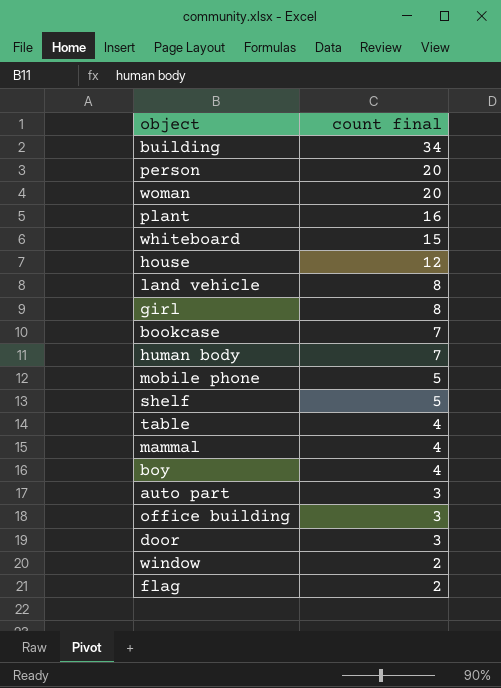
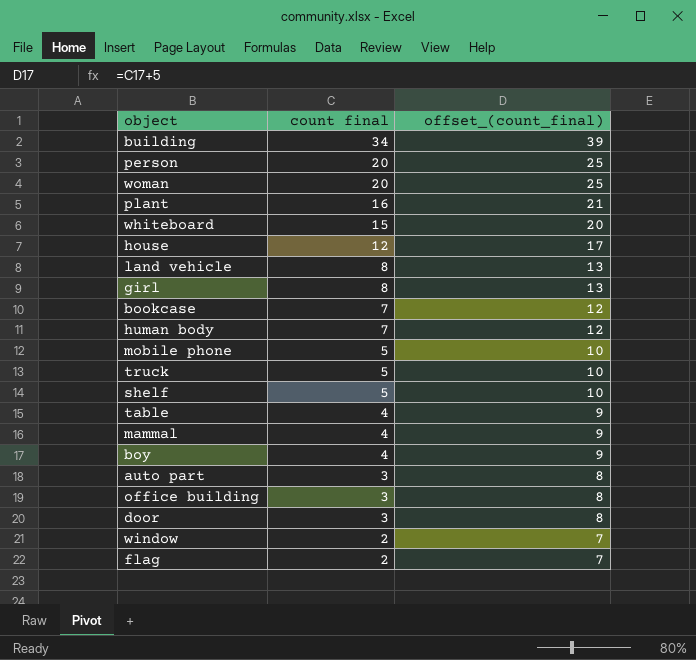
column offset_(count_final) | formula: none -> [count final] + 5
row truck: none -> 5 | 10

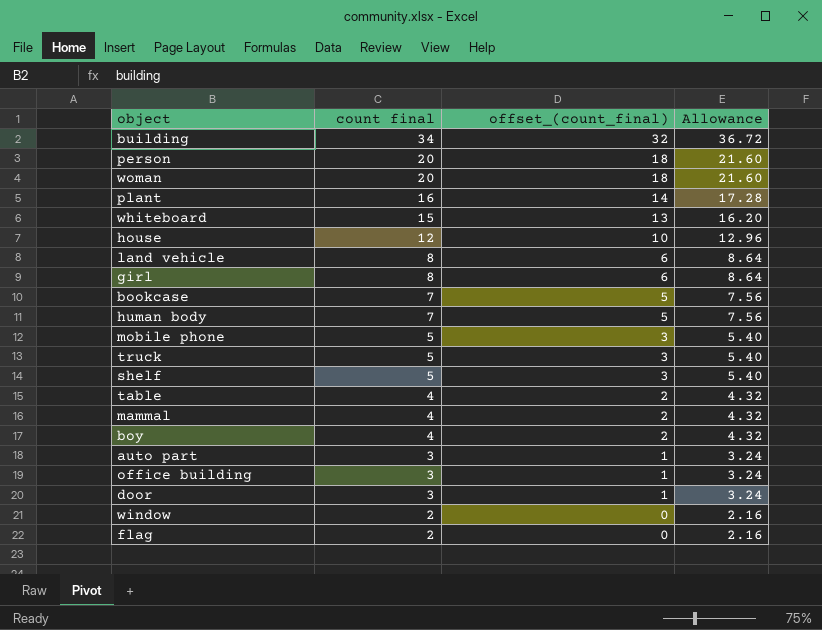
column offset_(count_final) | formula: [count final] + 5 -> [count final] - 2
column Allowance | formula: none -> [count final] * 1.08

